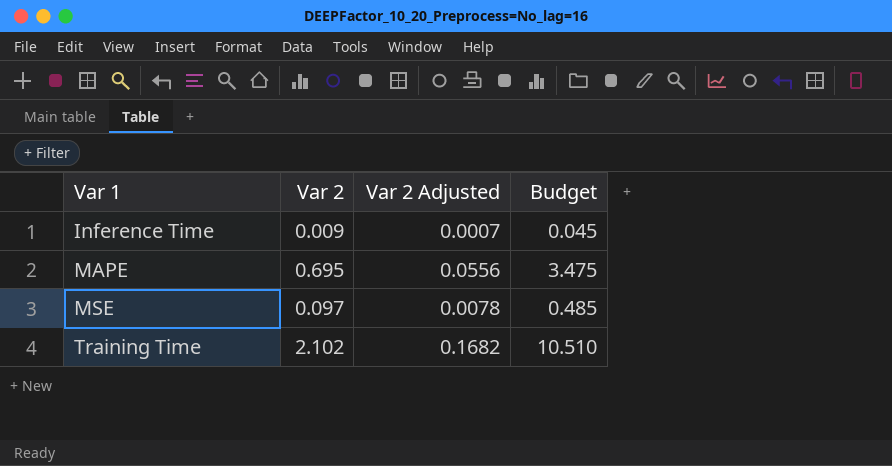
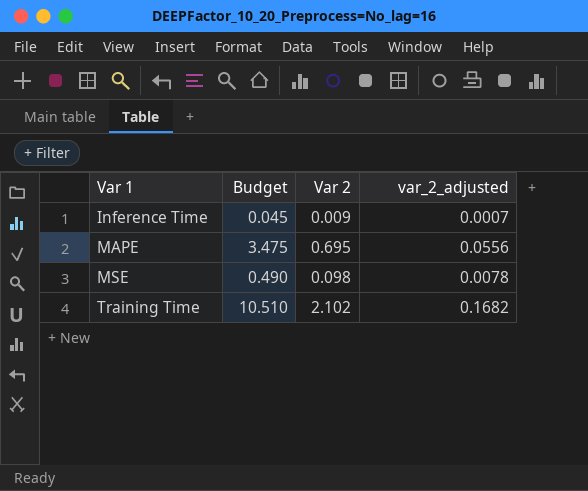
column Budget | position: 4 -> 2
column name: Var 2 Adjusted -> var_2_adjusted
MSE | Budget: 0.485 -> 0.490
MSE | Var 2: 0.097 -> 0.098

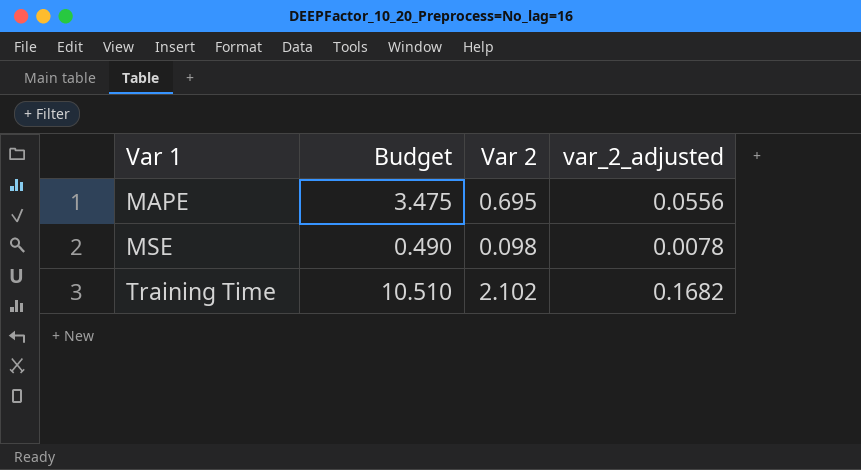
row Inference Time: 0.045 | 0.009 | 0.0007 -> none

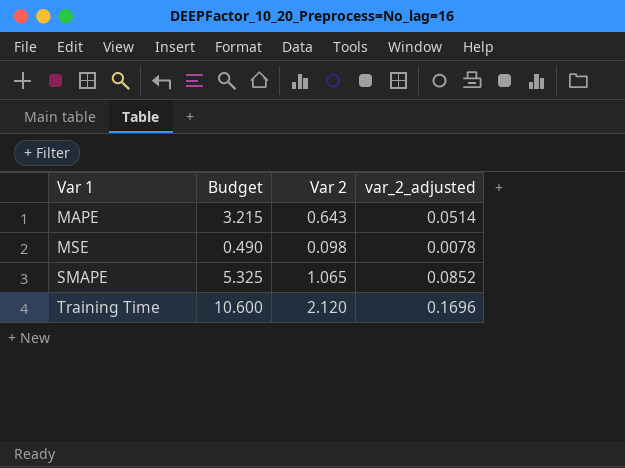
MAPE | Budget: 3.475 -> 3.215
MAPE | Var 2: 0.695 -> 0.643
MAPE | var_2_adjusted: 0.0556 -> 0.0514
row SMAPE: none -> 5.325 | 1.065 | 0.0852
Training Time | Budget: 10.510 -> 10.600
Training Time | Var 2: 2.102 -> 2.120
Training Time | var_2_adjusted: 0.1682 -> 0.1696

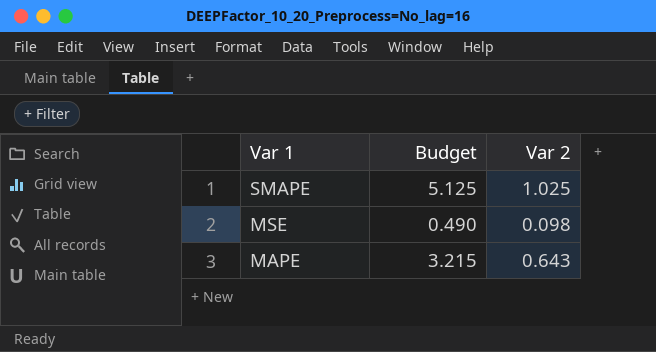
row order: Var 1 ascending -> Var 1 descending
column var_2_adjusted | formula: [Var 2] * 0.08 -> none
row Training Time: 10.600 | 2.120 | 0.1696 -> none
SMAPE | Budget: 5.325 -> 5.125
SMAPE | Var 2: 1.065 -> 1.025

